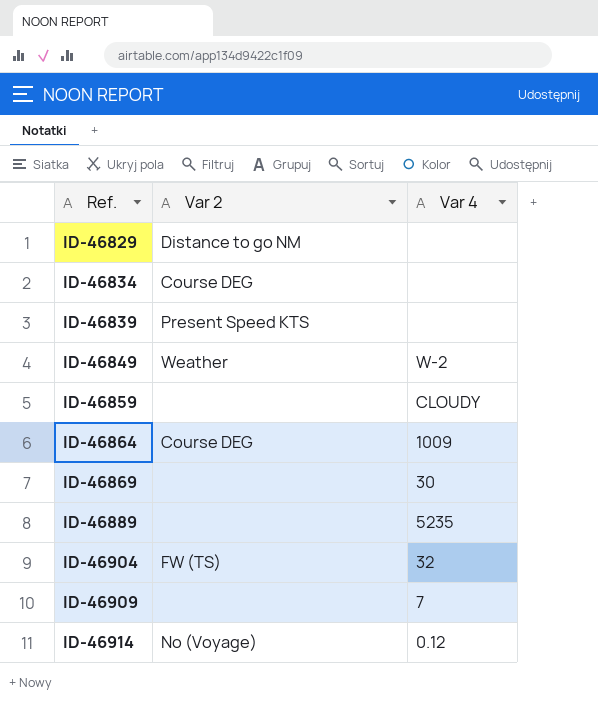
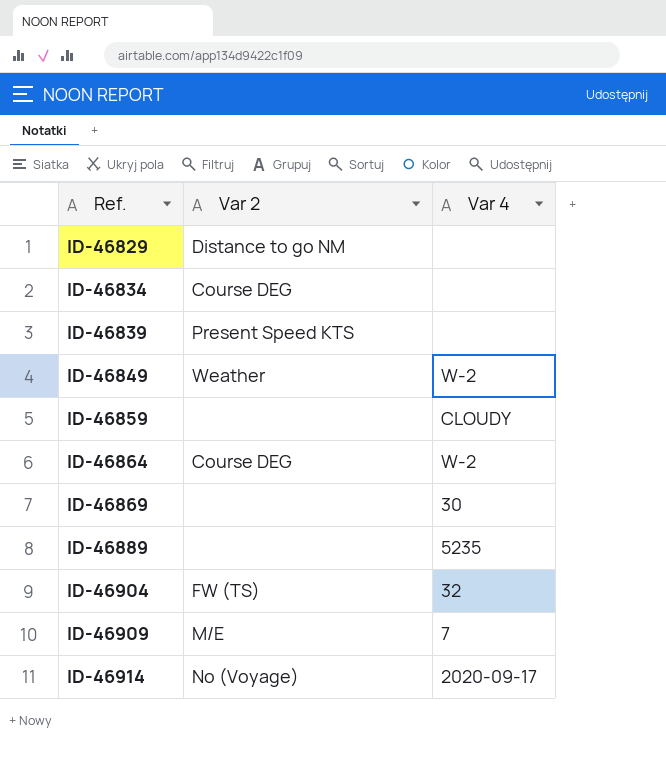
ID-46864 | Var 4: 1009 -> W-2
ID-46909 | Var 2: none -> M/E
ID-46914 | Var 4: 0.12 -> 2020-09-17

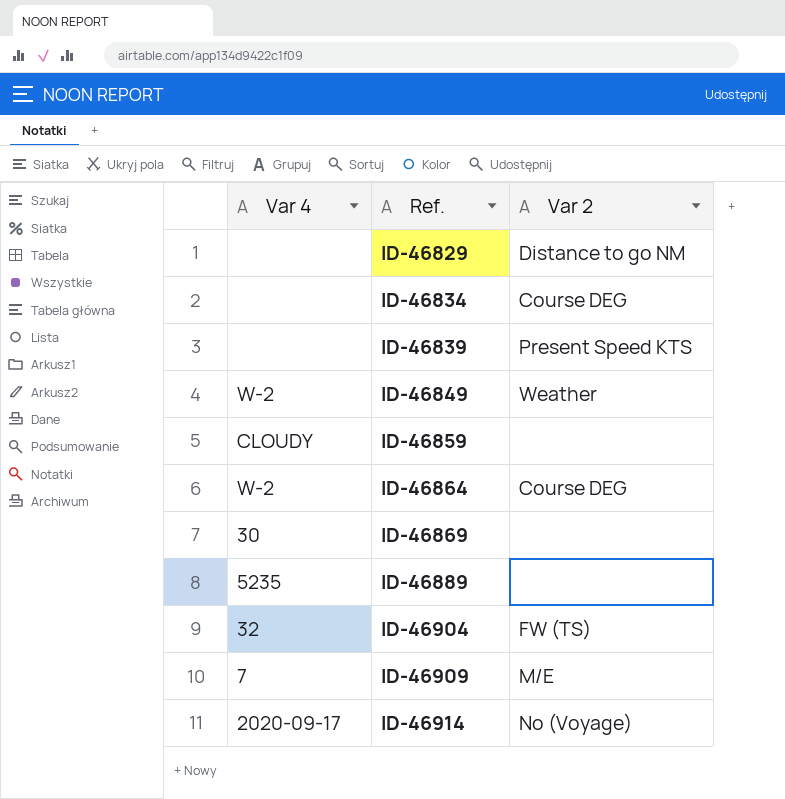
column Var 4 | position: 3 -> 1

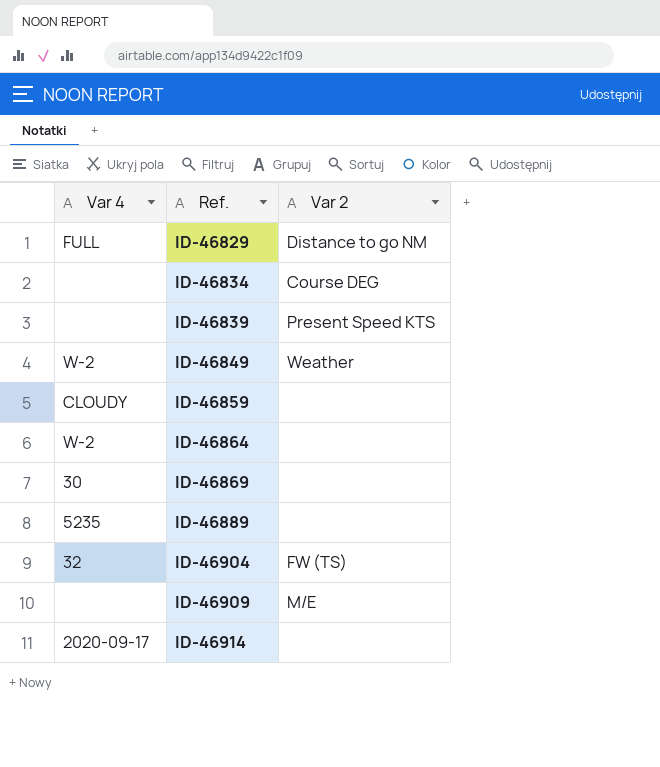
ID-46829 | Var 4: none -> FULL
ID-46864 | Var 2: Course DEG -> none
ID-46909 | Var 4: 7 -> none
ID-46914 | Var 2: No (Voyage) -> none

